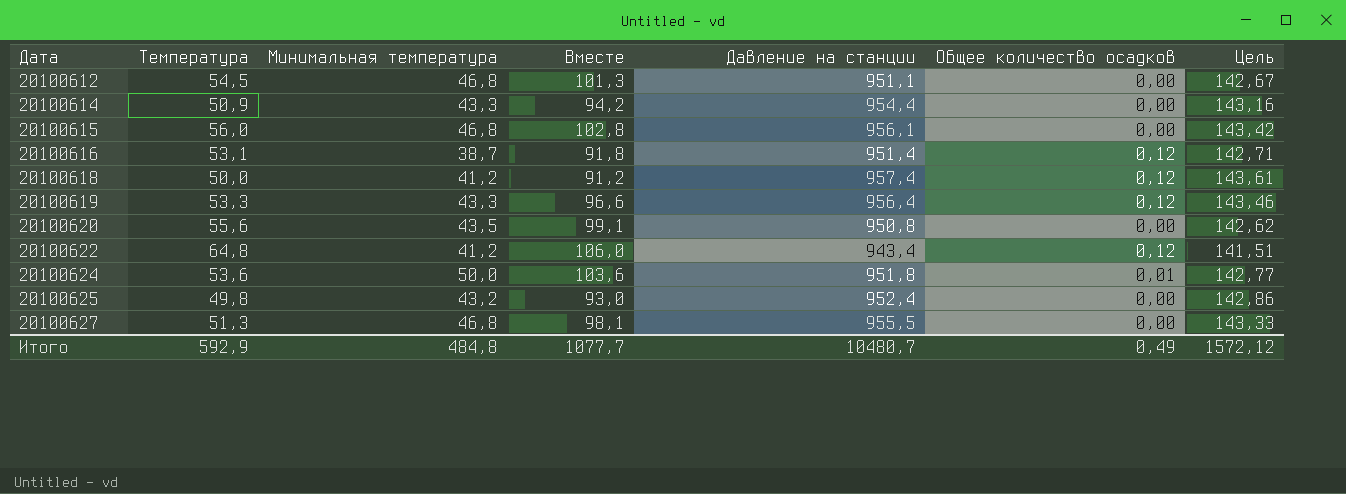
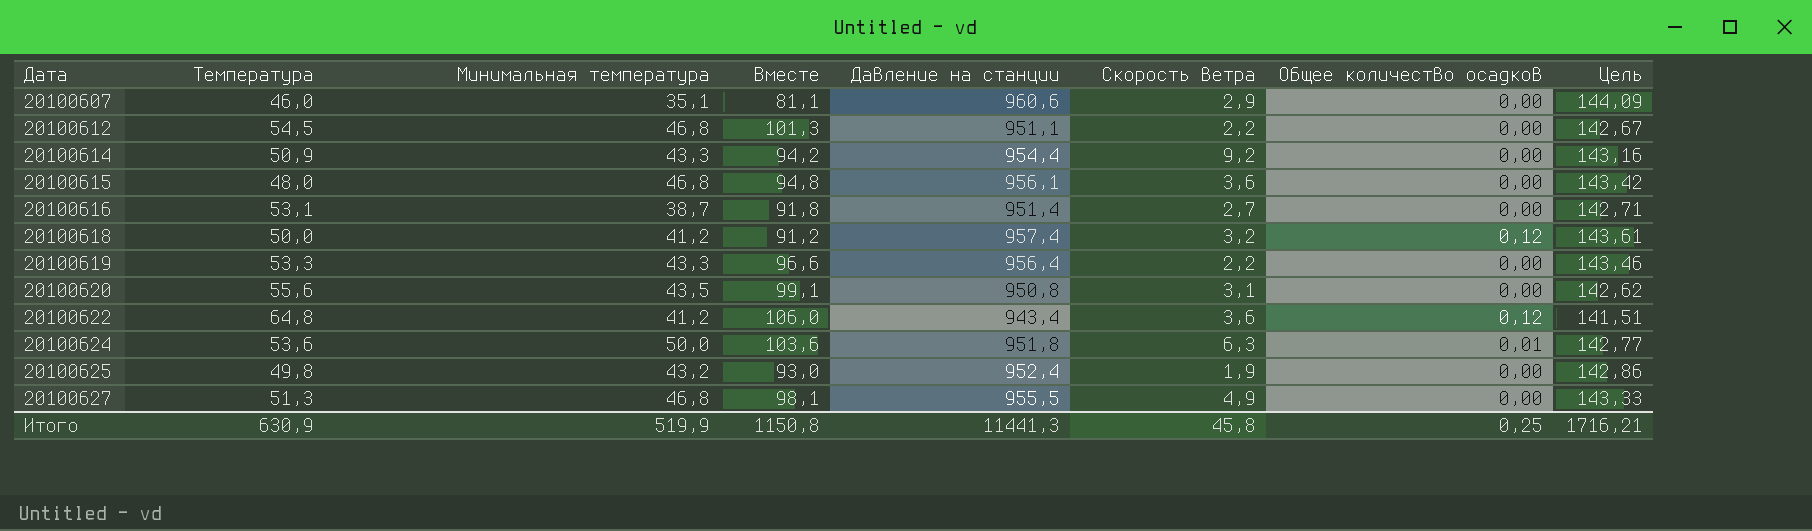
column Скорость ветра | position: none -> 6
row 20100607: none -> 46,0 | 35,1 | 81,1 | 960,6 | 2,9 | 0,00 | 144,09
20100615 | Температура: 56,0 -> 48,0
20100615 | Вместе: 102,8 -> 94,8
20100616 | Общее количество осадков: 0,12 -> 0,00
20100619 | Общее количество осадков: 0,12 -> 0,00
Итого | Температура: 592,9 -> 630,9
Итого | Минимальная температура: 484,8 -> 519,9
Итого | Вместе: 1077,7 -> 1150,8
Итого | Давление на станции: 10480,7 -> 11441,3
Итого | Общее количество осадков: 0,49 -> 0,25
Итого | Цель: 1572,12 -> 1716,21

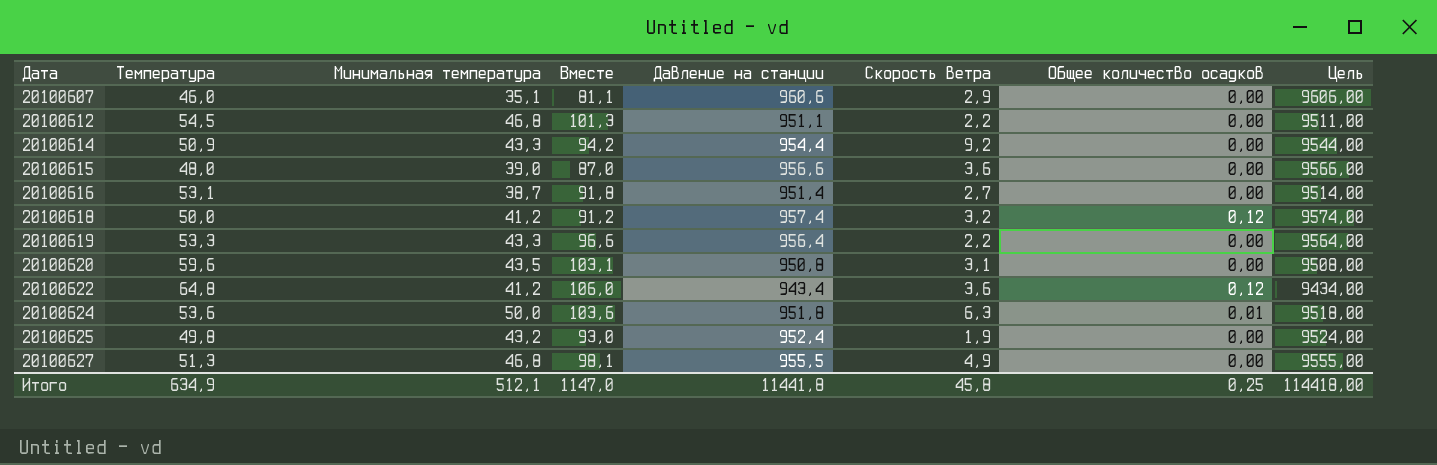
column Цель | formula: [Давление на станции] * 0,15 -> [Давление на станции] * 10
20100615 | Минимальная температура: 46,8 -> 39,0
20100615 | Вместе: 94,8 -> 87,0
20100615 | Давление на станции: 956,1 -> 956,6
20100620 | Температура: 55,6 -> 59,6
20100620 | Вместе: 99,1 -> 103,1
Итого | Температура: 630,9 -> 634,9
Итого | Минимальная температура: 519,9 -> 512,1
Итого | Вместе: 1150,8 -> 1147,0
Итого | Давление на станции: 11441,3 -> 11441,8
Итого | Цель: 1716,21 -> 114418,00

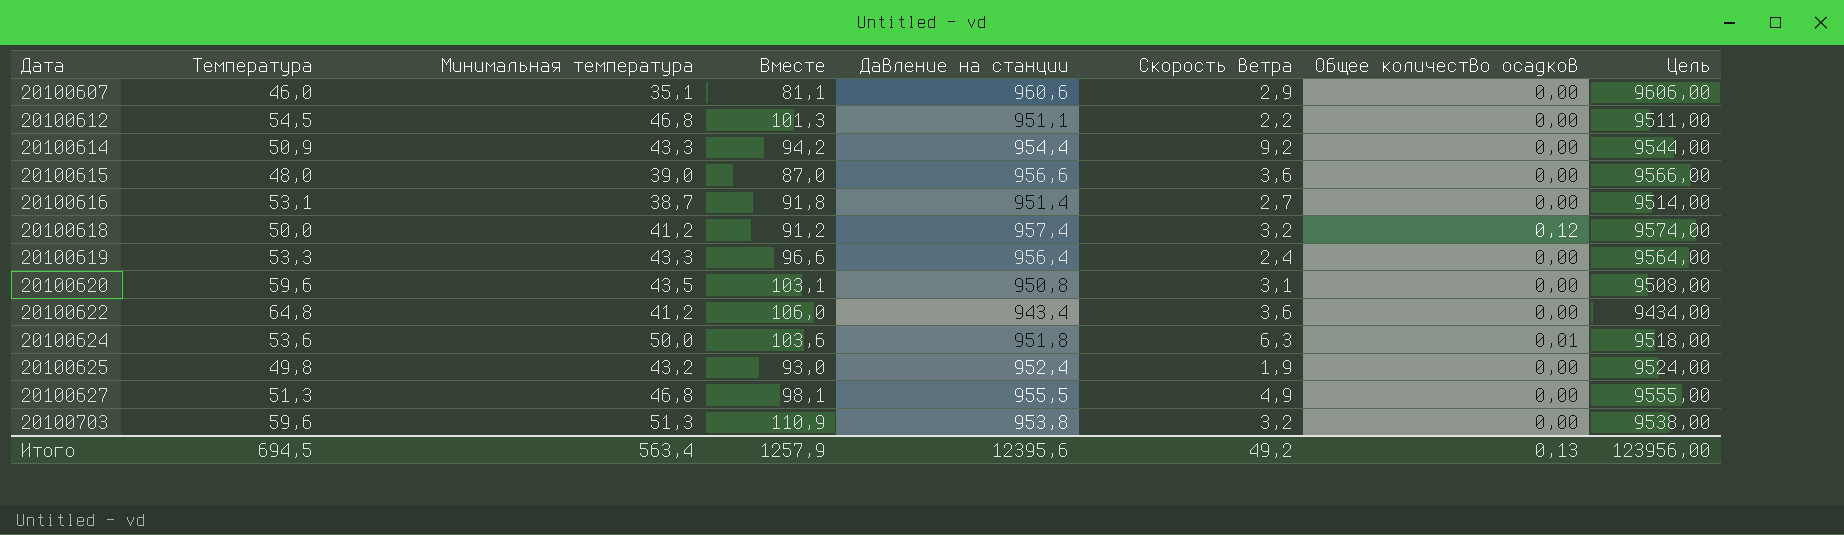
20100619 | Скорость ветра: 2,2 -> 2,4
20100622 | Общее количество осадков: 0,12 -> 0,00
row 20100703: none -> 59,6 | 51,3 | 110,9 | 953,8 | 3,2 | 0,00 | 9538,00
Итого | Температура: 634,9 -> 694,5
Итого | Минимальная температура: 512,1 -> 563,4
Итого | Вместе: 1147,0 -> 1257,9
Итого | Давление на станции: 11441,8 -> 12395,6
Итого | Скорость ветра: 45,8 -> 49,2
Итого | Общее количество осадков: 0,25 -> 0,13
Итого | Цель: 114418,00 -> 123956,00

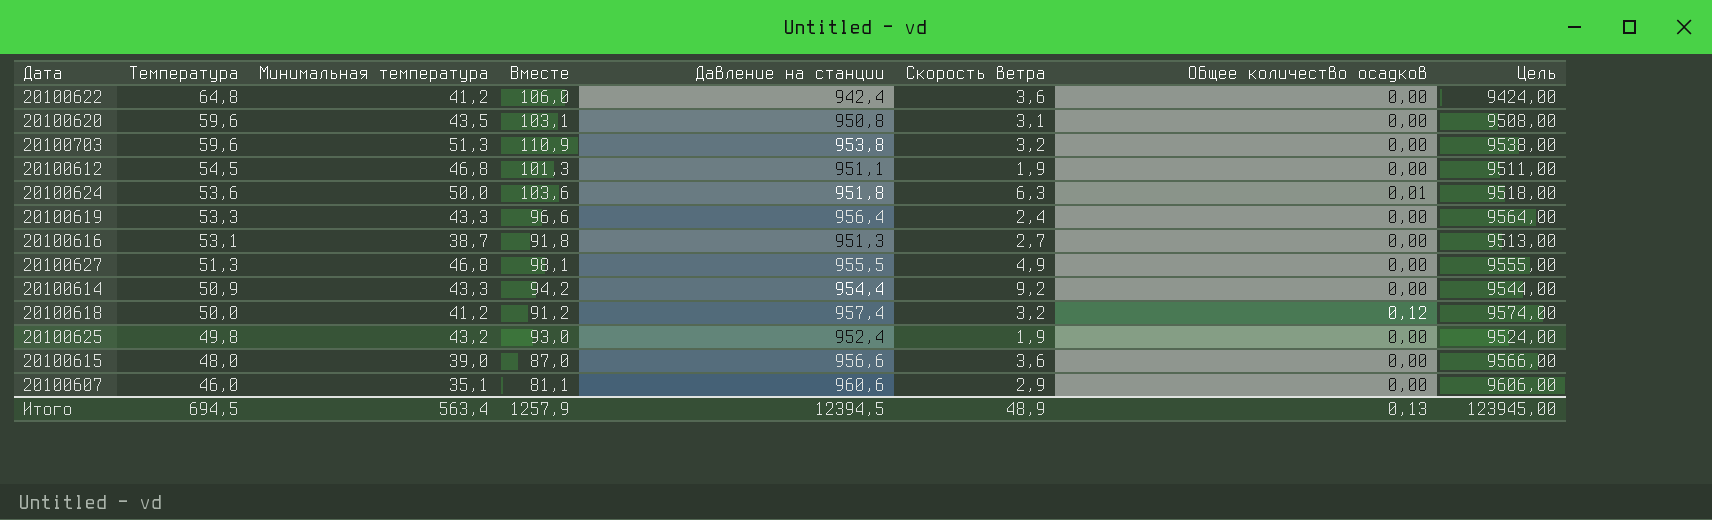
row order: Дата ascending -> Температура descending
20100622 | Давление на станции: 943,4 -> 942,4
20100622 | Цель: 9434,00 -> 9424,00
20100612 | Скорость ветра: 2,2 -> 1,9
20100616 | Давление на станции: 951,4 -> 951,3
20100616 | Цель: 9514,00 -> 9513,00
Итого | Давление на станции: 12395,6 -> 12394,5
Итого | Скорость ветра: 49,2 -> 48,9
Итого | Цель: 123956,00 -> 123945,00

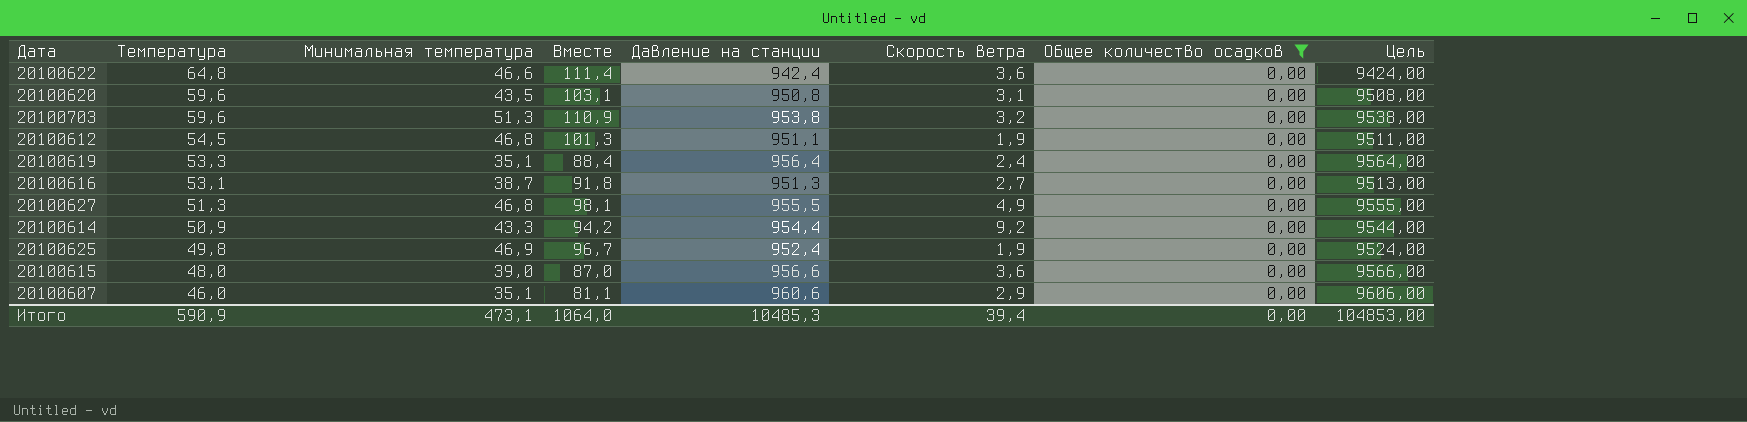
filter: none -> Общее количество осадков = 0,00
20100622 | Минимальная температура: 41,2 -> 46,6
20100622 | Вместе: 106,0 -> 111,4
20100619 | Минимальная температура: 43,3 -> 35,1
20100619 | Вместе: 96,6 -> 88,4
20100625 | Минимальная температура: 43,2 -> 46,9
20100625 | Вместе: 93,0 -> 96,7
Итого | Температура: 694,5 -> 590,9
Итого | Минимальная температура: 563,4 -> 473,1
Итого | Вместе: 1257,9 -> 1064,0
Итого | Давление на станции: 12394,5 -> 10485,3
Итого | Скорость ветра: 48,9 -> 39,4
Итого | Общее количество осадков: 0,13 -> 0,00
Итого | Цель: 123945,00 -> 104853,00

